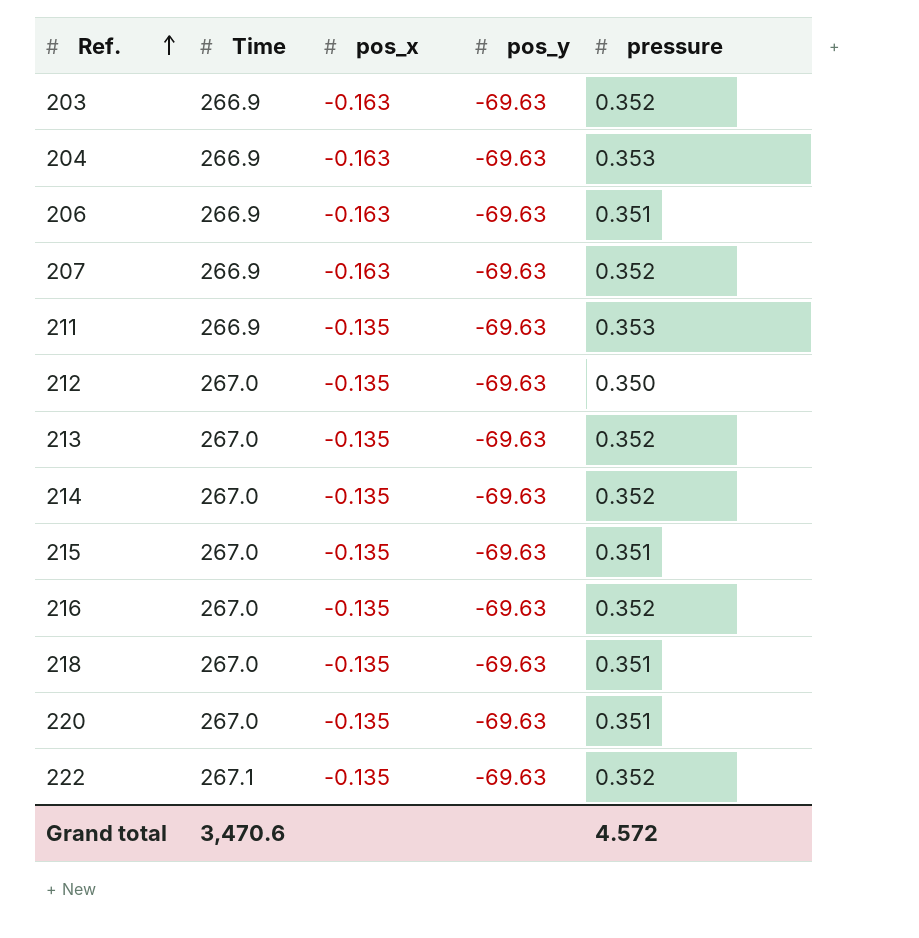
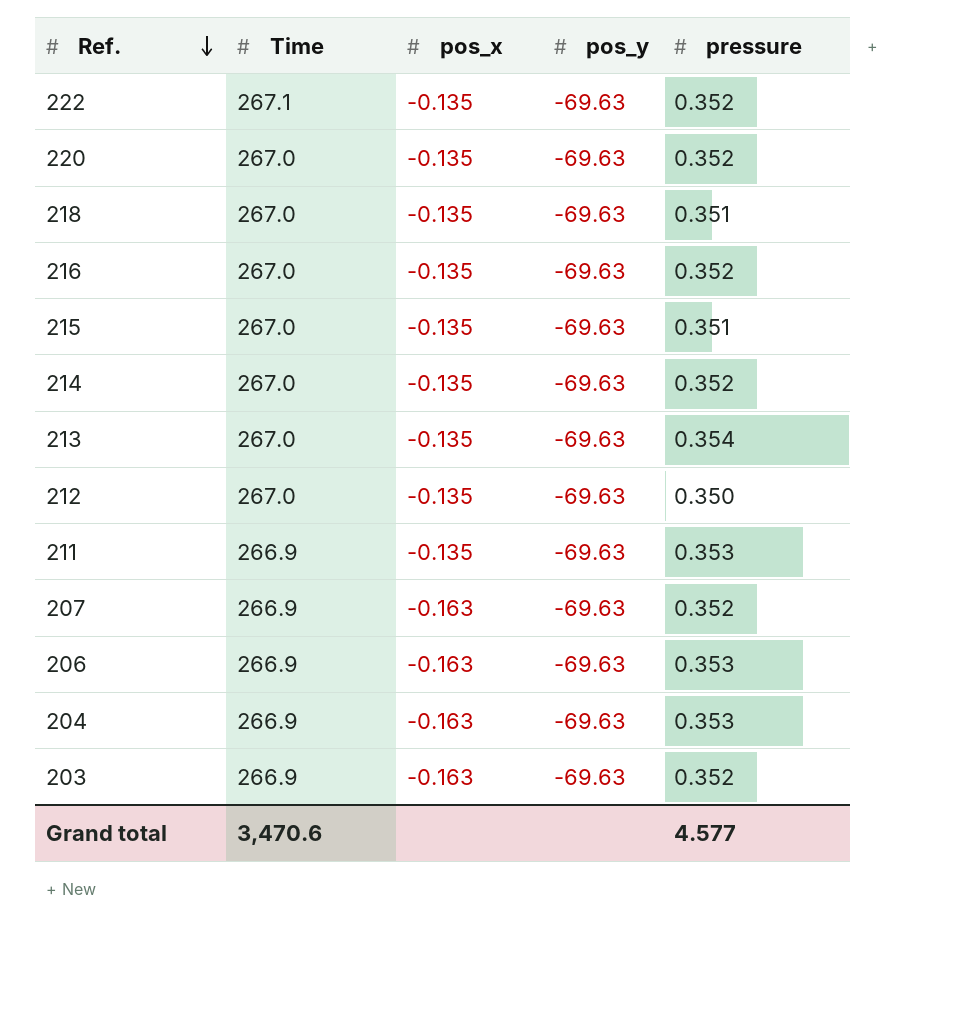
row order: Ref. ascending -> Ref. descending
220 | pressure: 0.351 -> 0.352
213 | pressure: 0.352 -> 0.354
206 | pressure: 0.351 -> 0.353
Grand total | pressure: 4.572 -> 4.577

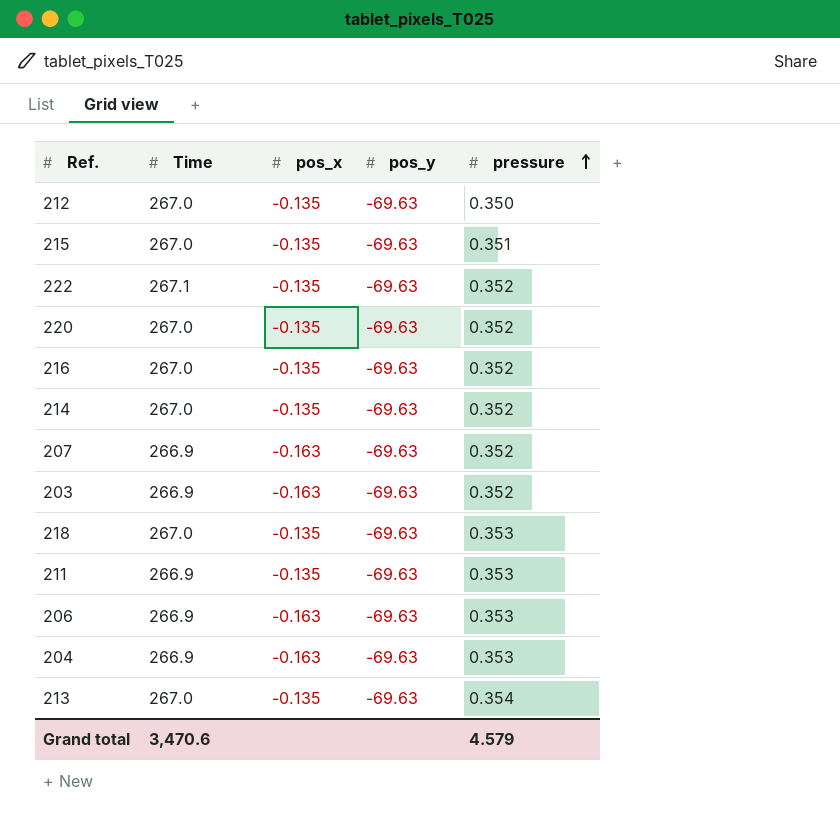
row order: Ref. descending -> pressure ascending
218 | pressure: 0.351 -> 0.353
Grand total | pressure: 4.577 -> 4.579

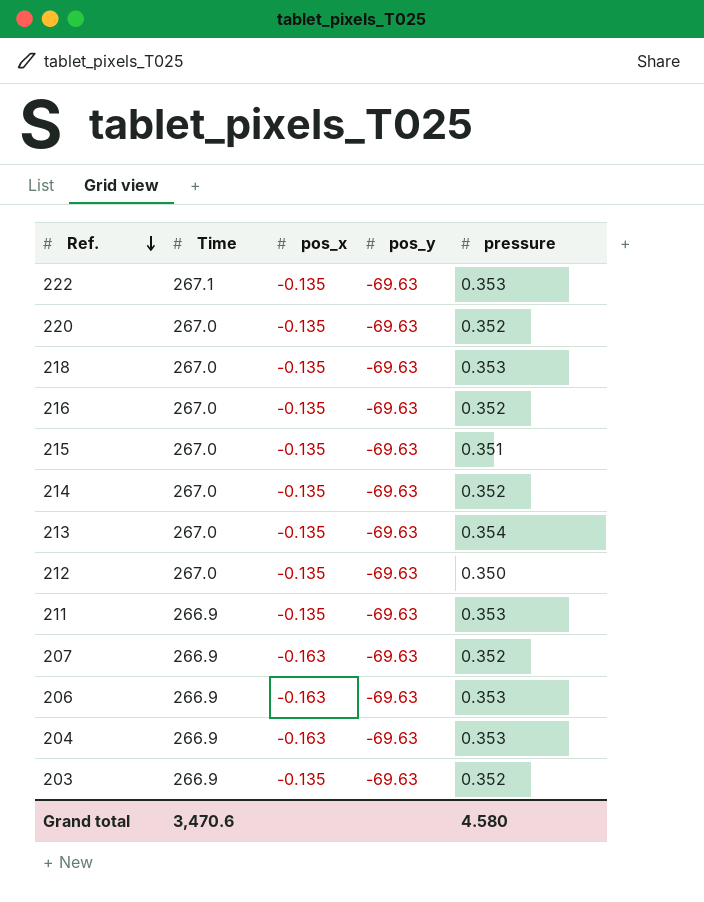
row order: pressure ascending -> Ref. descending
222 | pressure: 0.352 -> 0.353
203 | pos_x: -0.163 -> -0.135
Grand total | pressure: 4.579 -> 4.580

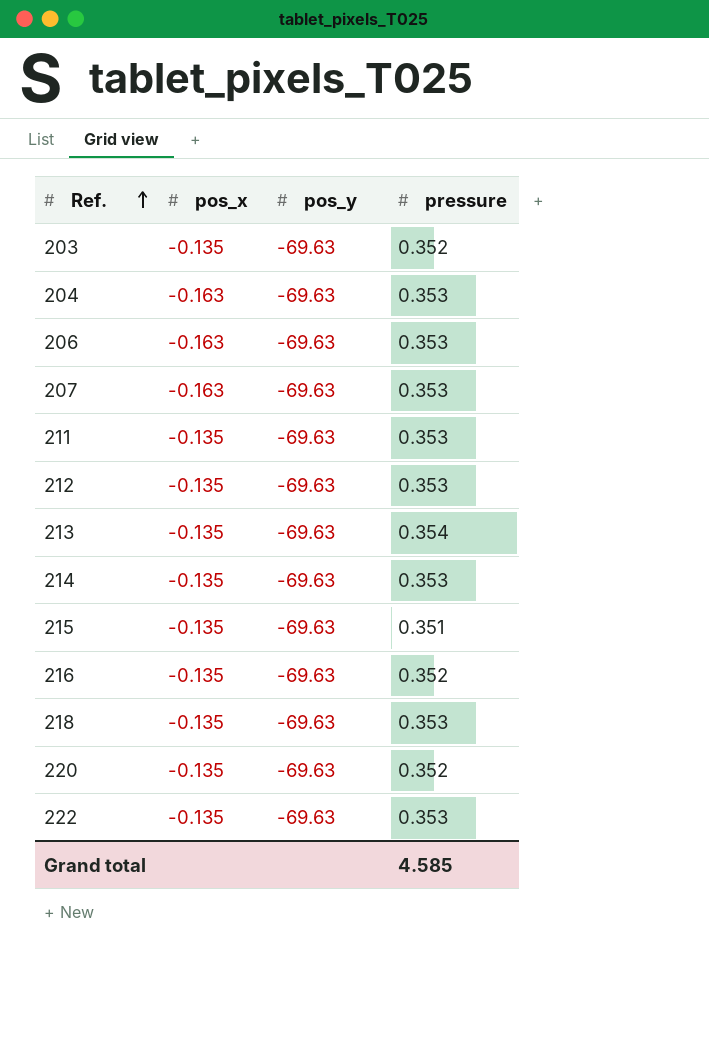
row order: Ref. descending -> Ref. ascending
column Time | position: 2 -> none
207 | pressure: 0.352 -> 0.353
212 | pressure: 0.350 -> 0.353
214 | pressure: 0.352 -> 0.353
Grand total | pressure: 4.580 -> 4.585

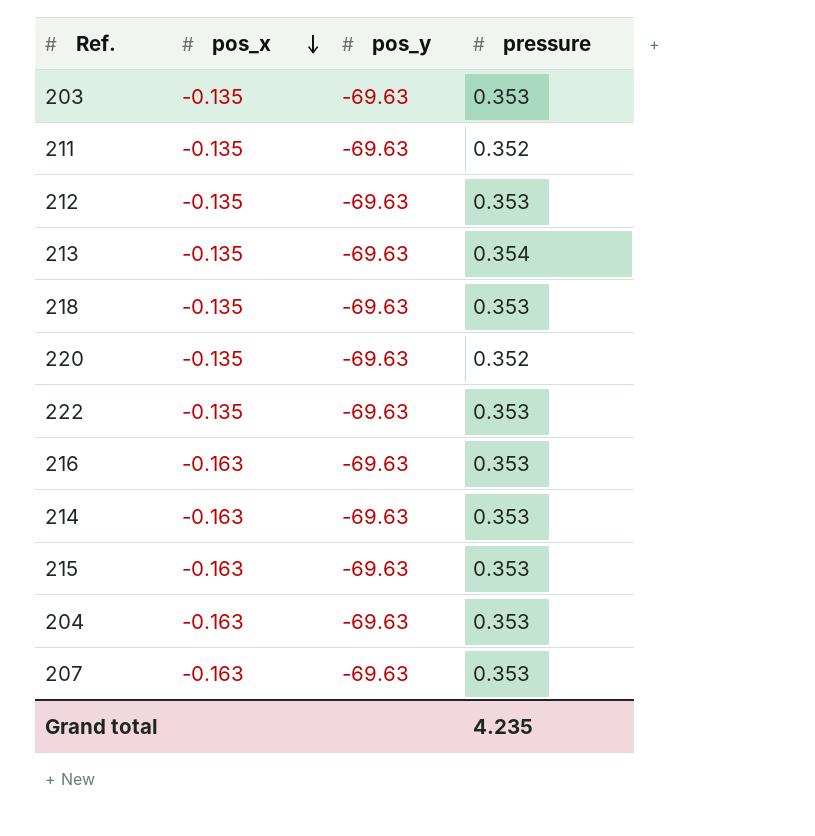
row order: Ref. ascending -> pos_x descending
row 206: -0.163 | -69.63 | 0.353 -> none
203 | pressure: 0.352 -> 0.353
211 | pressure: 0.353 -> 0.352
216 | pos_x: -0.135 -> -0.163
216 | pressure: 0.352 -> 0.353
214 | pos_x: -0.135 -> -0.163
215 | pos_x: -0.135 -> -0.163
215 | pressure: 0.351 -> 0.353
Grand total | pressure: 4.585 -> 4.235

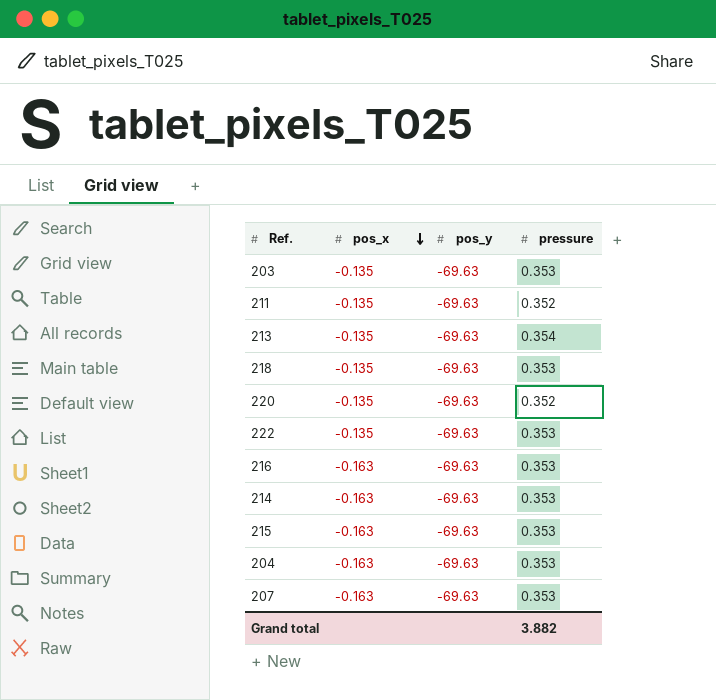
row 212: -0.135 | -69.63 | 0.353 -> none
Grand total | pressure: 4.235 -> 3.882

